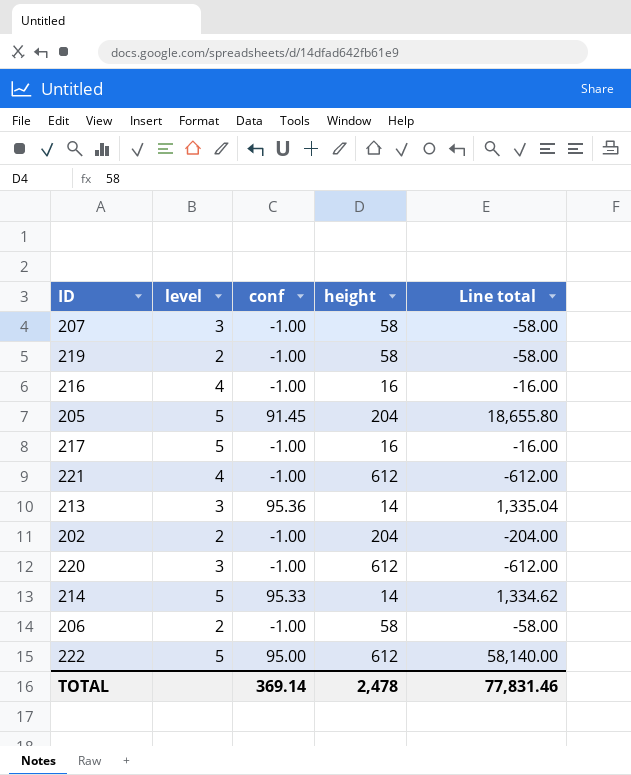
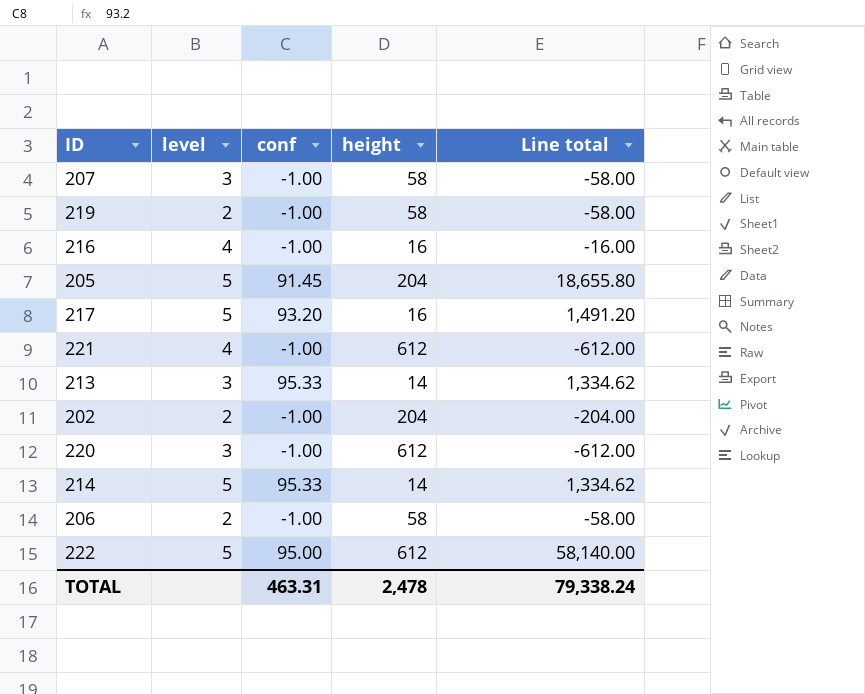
217 | conf: -1.00 -> 93.20
217 | Line total: -16.00 -> 1,491.20
213 | conf: 95.36 -> 95.33
213 | Line total: 1,335.04 -> 1,334.62
TOTAL | conf: 369.14 -> 463.31
TOTAL | Line total: 77,831.46 -> 79,338.24

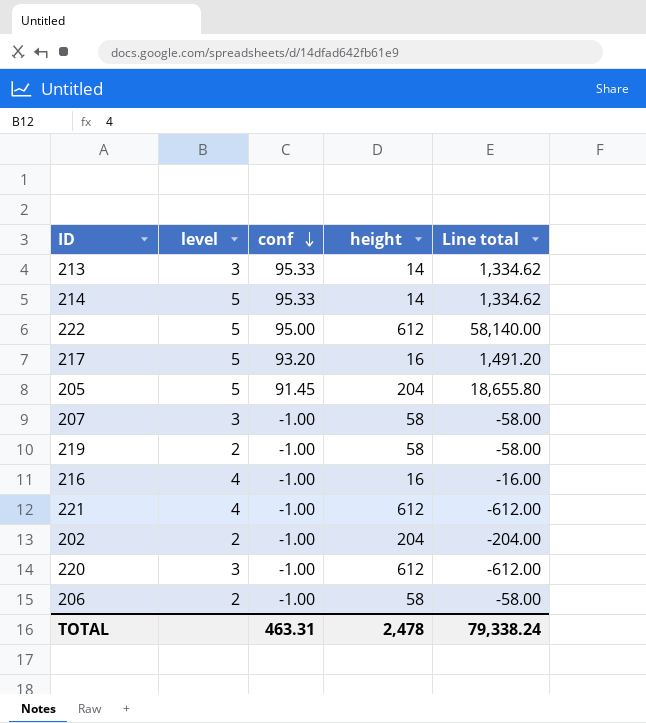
row order: none -> conf descending

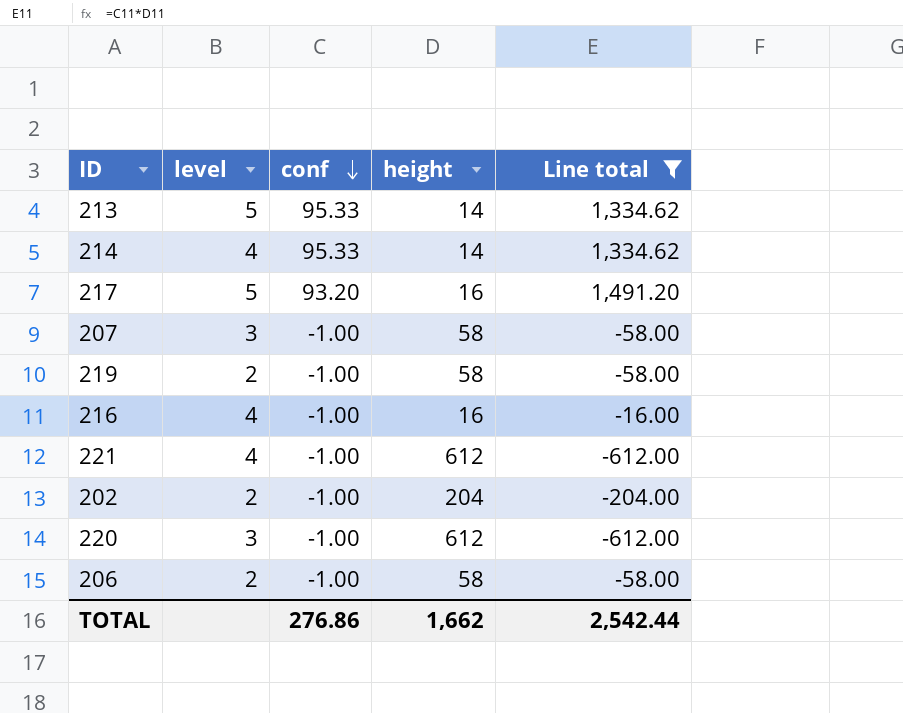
filter: none -> Line total <= 1,491.20
213 | level: 3 -> 5
214 | level: 5 -> 4
TOTAL | conf: 463.31 -> 276.86
TOTAL | height: 2,478 -> 1,662
TOTAL | Line total: 79,338.24 -> 2,542.44

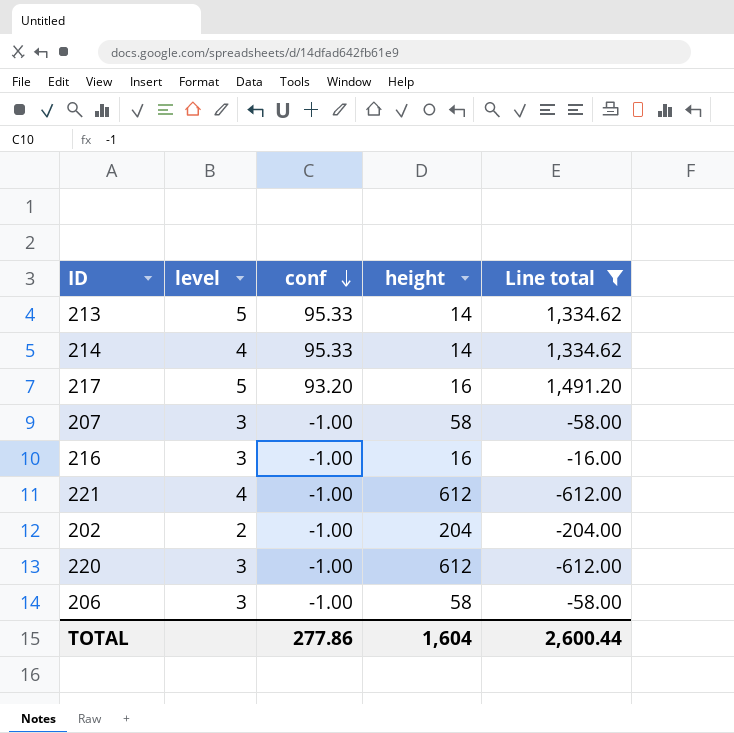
row 219: 2 | -1.00 | 58 | -58.00 -> none
216 | level: 4 -> 3
206 | level: 2 -> 3
TOTAL | conf: 276.86 -> 277.86
TOTAL | height: 1,662 -> 1,604
TOTAL | Line total: 2,542.44 -> 2,600.44

